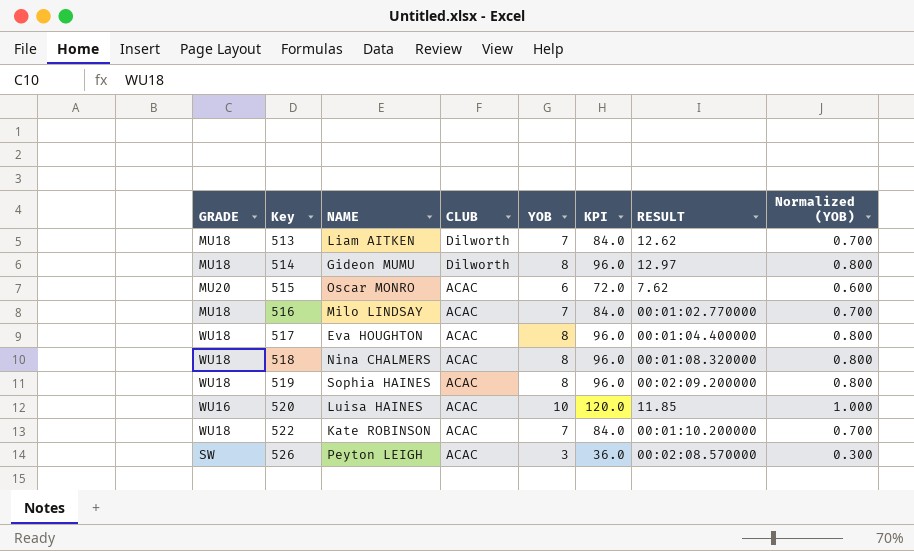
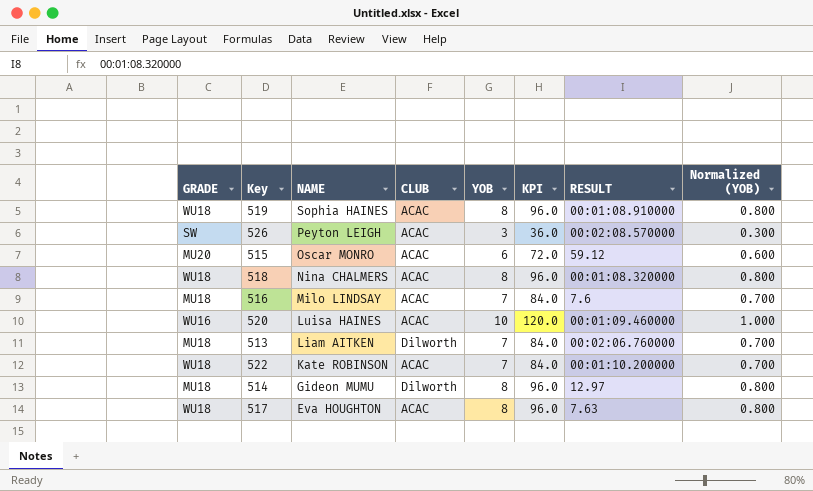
row order: Key ascending -> NAME descending
519 | RESULT: 00:02:09.200000 -> 00:01:08.910000
515 | RESULT: 7.62 -> 59.12
516 | RESULT: 00:01:02.770000 -> 7.6
520 | RESULT: 11.85 -> 00:01:09.460000
513 | RESULT: 12.62 -> 00:02:06.760000
517 | RESULT: 00:01:04.400000 -> 7.63

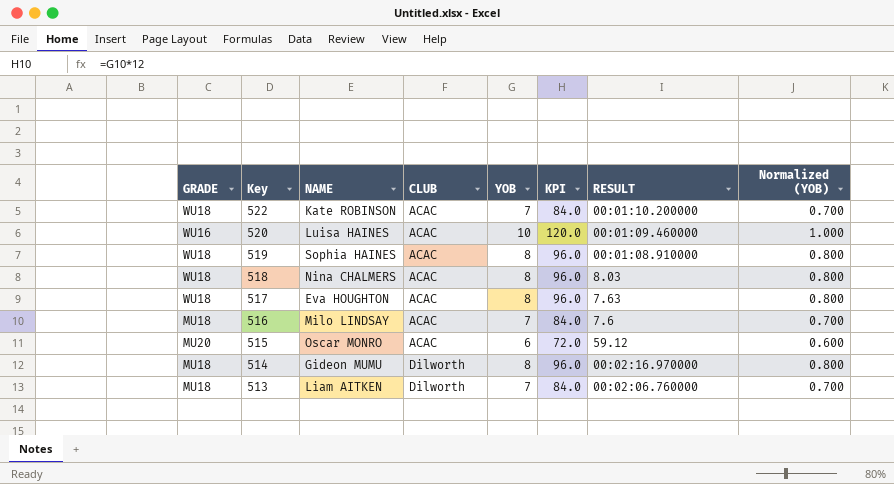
row order: NAME descending -> Key descending
row 526: SW | Peyton LEIGH | ACAC | 3 | 36.0 | 00:02:08.570000 | 0.300 -> none
518 | RESULT: 00:01:08.320000 -> 8.03
514 | RESULT: 12.97 -> 00:02:16.970000

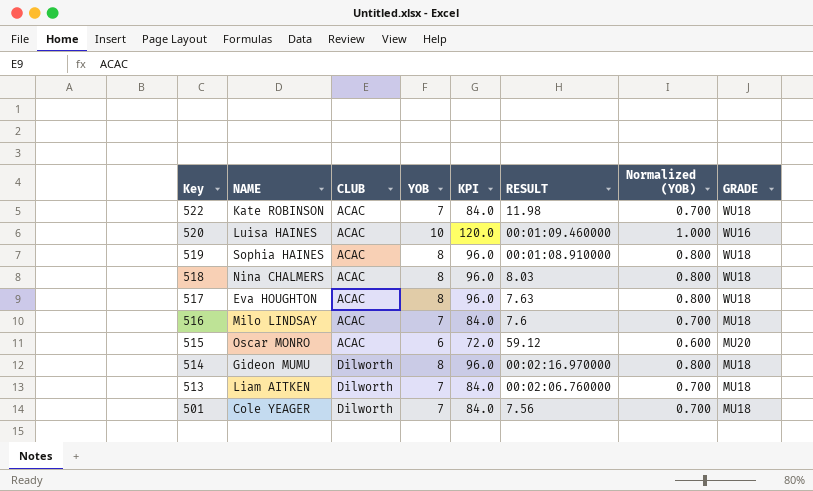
column GRADE | position: 1 -> 8
522 | RESULT: 00:01:10.200000 -> 11.98
row 501: none -> Cole YEAGER | Dilworth | 7 | 84.0 | 7.56 | 0.700 | MU18

